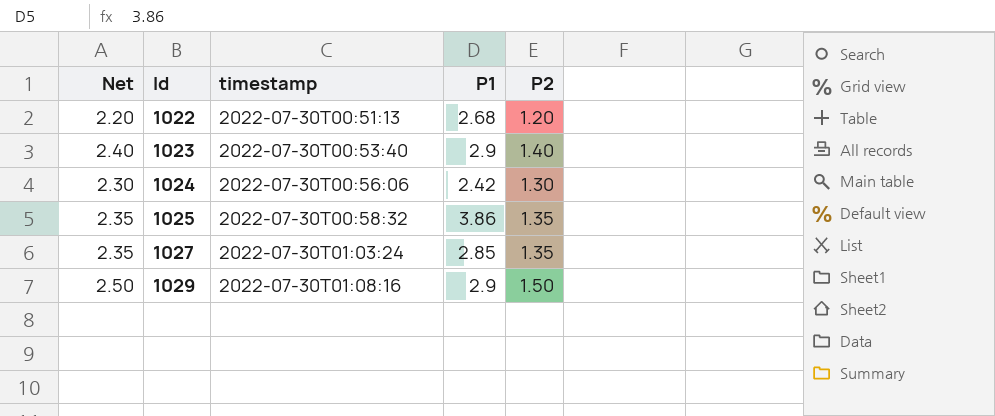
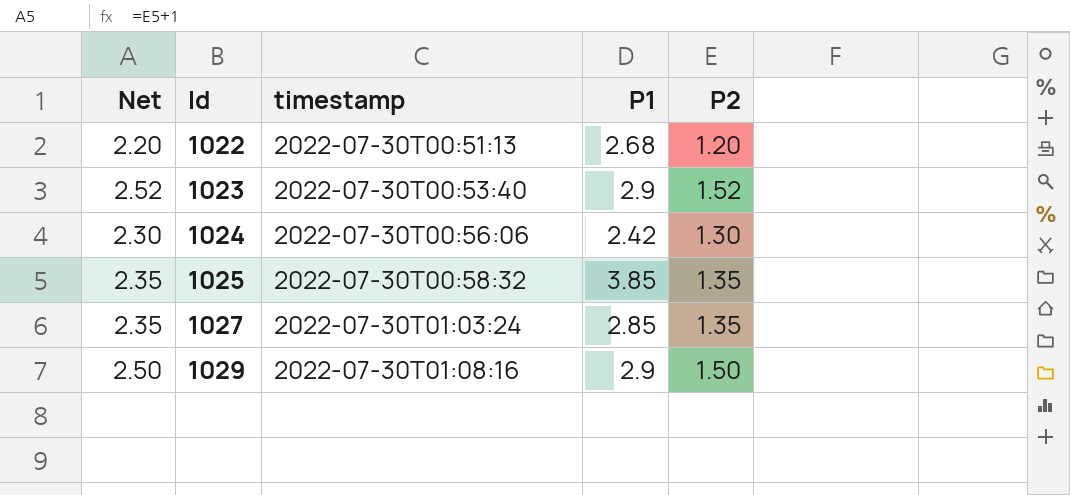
1023 | Net: 2.40 -> 2.52
1023 | P2: 1.40 -> 1.52
1025 | P1: 3.86 -> 3.85

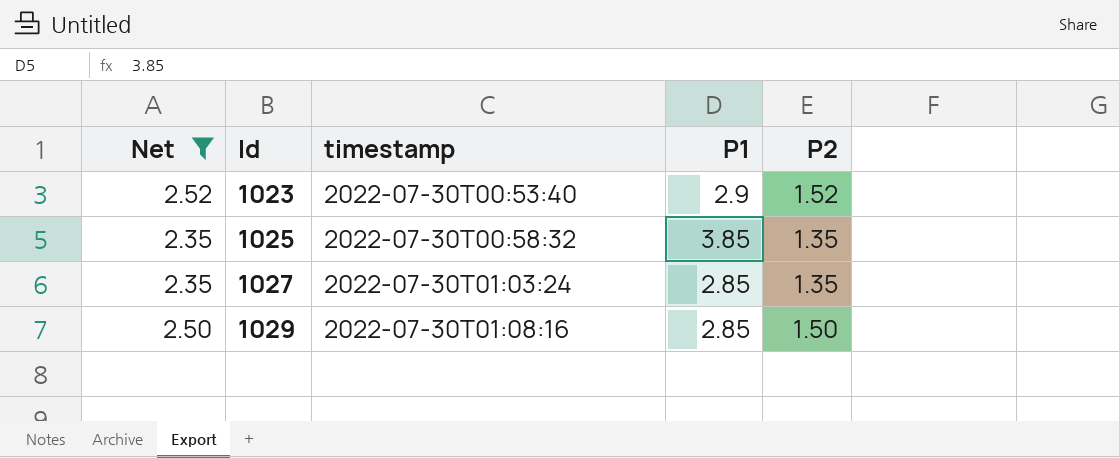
filter: none -> Net >= 2.35
1029 | P1: 2.9 -> 2.85

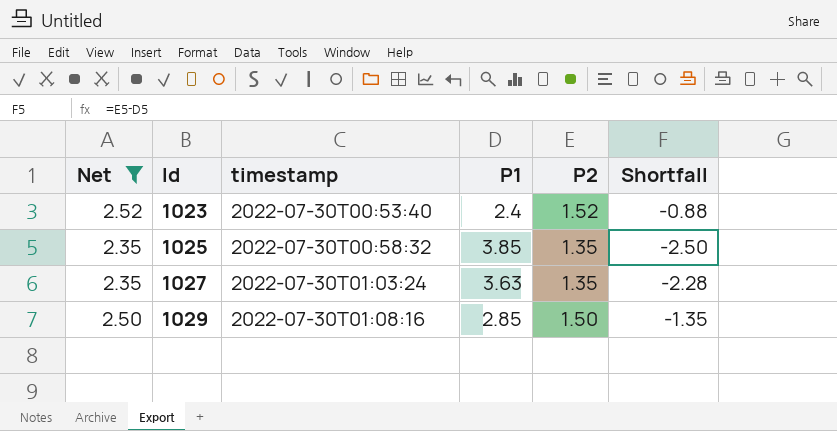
column Shortfall | formula: none -> [P2] - [P1]
1023 | P1: 2.9 -> 2.4
1027 | P1: 2.85 -> 3.63

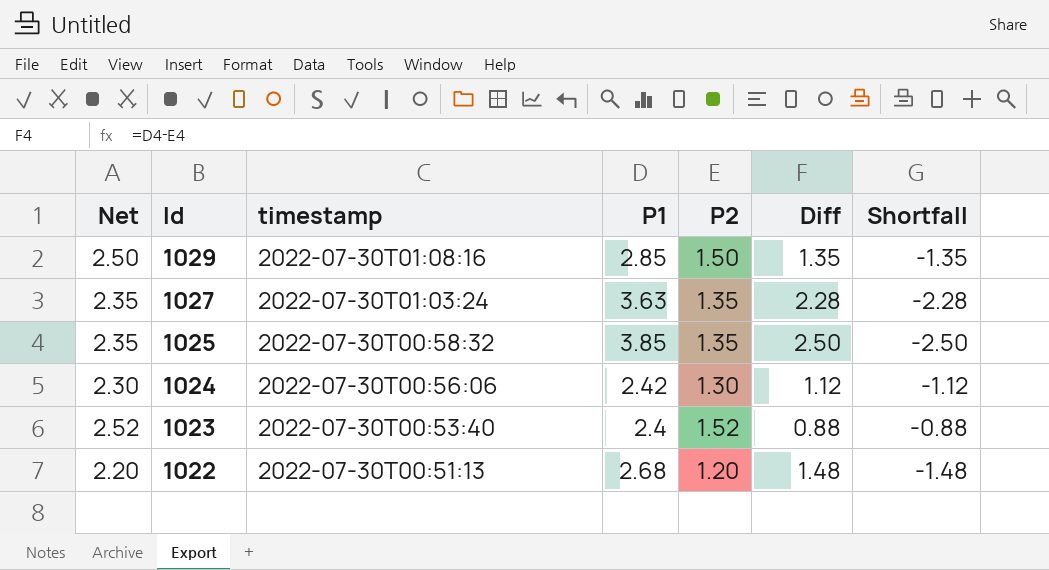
filter: Net >= 2.35 -> none
row order: Id ascending -> Id descending
column Diff | formula: none -> [P1] - [P2]

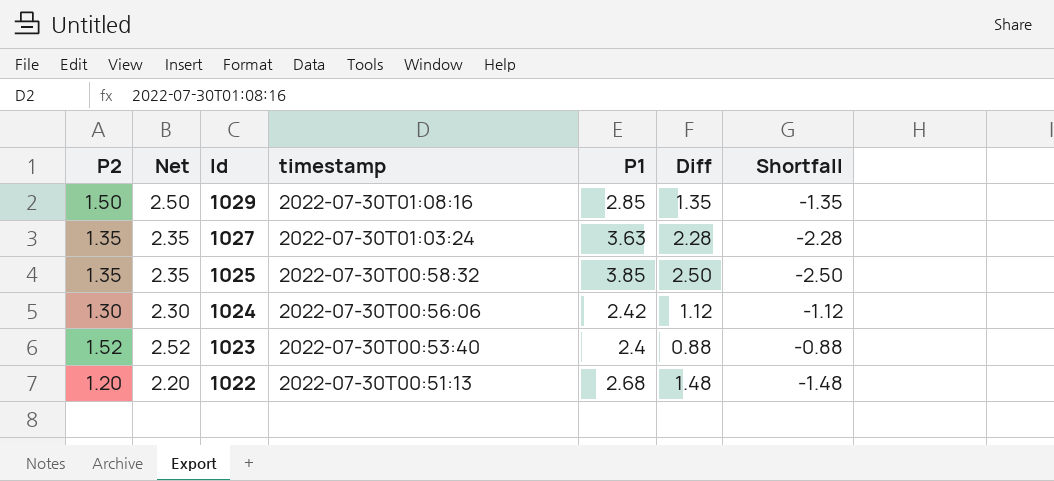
column P2 | position: 5 -> 1

